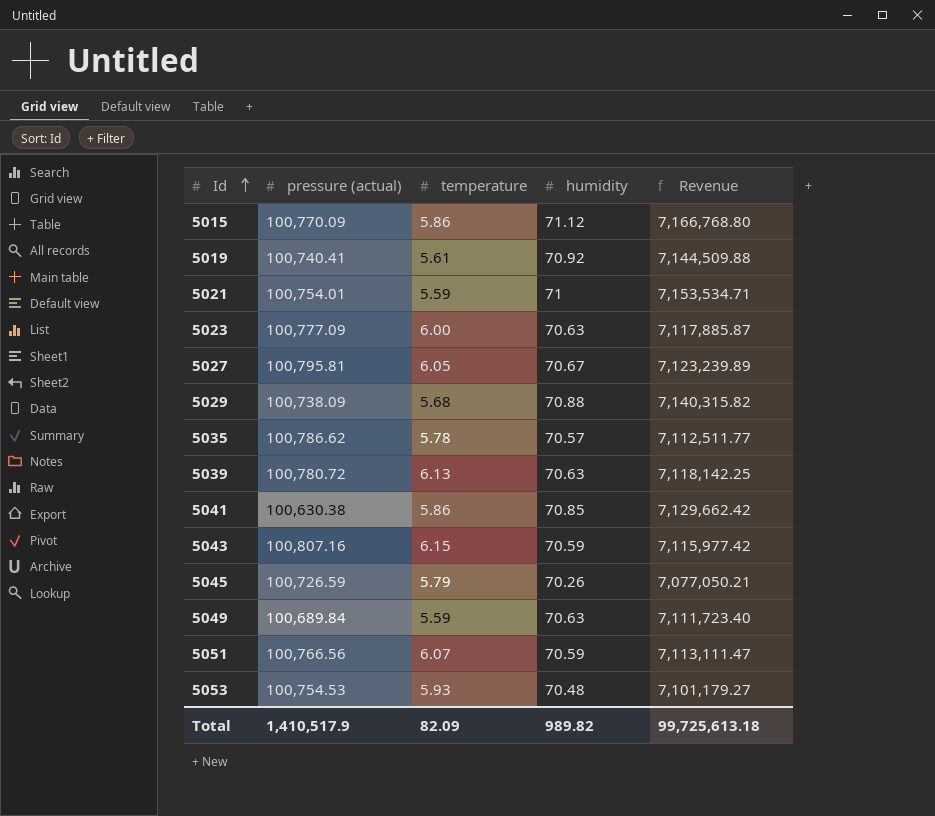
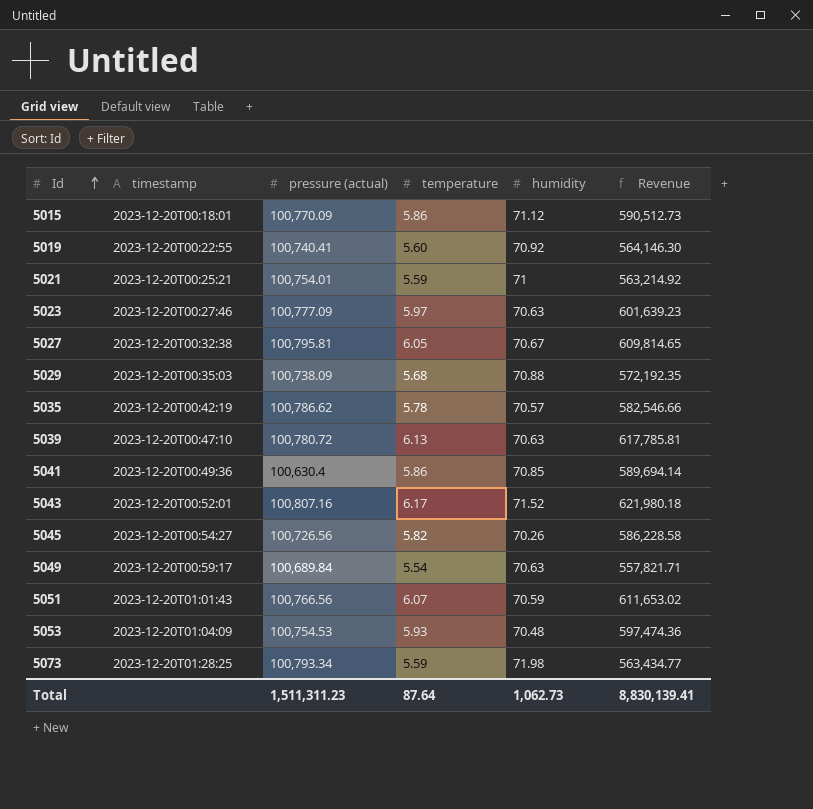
column timestamp | position: none -> 2
column Revenue | formula: [pressure (actual)] * [humidity] -> [pressure (actual)] * [temperature]
5019 | temperature: 5.61 -> 5.60
5023 | temperature: 6.00 -> 5.97
5041 | pressure (actual): 100,630.38 -> 100,630.4
5043 | temperature: 6.15 -> 6.17
5043 | humidity: 70.59 -> 71.52
5045 | pressure (actual): 100,726.59 -> 100,726.56
5045 | temperature: 5.79 -> 5.82
5049 | temperature: 5.59 -> 5.54
row 5073: none -> 2023-12-20T01:28:25 | 100,793.34 | 5.59 | 71.98 | 563,434.77
Total | pressure (actual): 1,410,517.9 -> 1,511,311.23
Total | temperature: 82.09 -> 87.64
Total | humidity: 989.82 -> 1,062.73
Total | Revenue: 99,725,613.18 -> 8,830,139.41

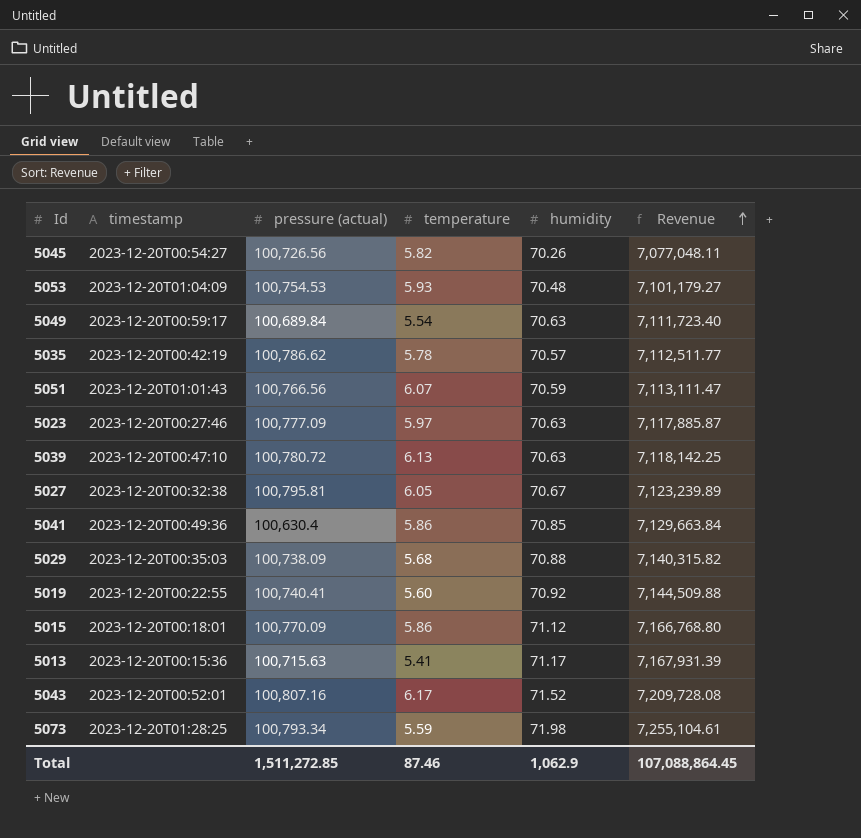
row order: Id ascending -> Revenue ascending
column Revenue | formula: [pressure (actual)] * [temperature] -> [pressure (actual)] * [humidity]
row 5021: 2023-12-20T00:25:21 | 100,754.01 | 5.59 | 71 | 563,214.92 -> none
row 5013: none -> 2023-12-20T00:15:36 | 100,715.63 | 5.41 | 71.17 | 7,167,931.39
Total | pressure (actual): 1,511,311.23 -> 1,511,272.85
Total | temperature: 87.64 -> 87.46
Total | humidity: 1,062.73 -> 1,062.9
Total | Revenue: 8,830,139.41 -> 107,088,864.45

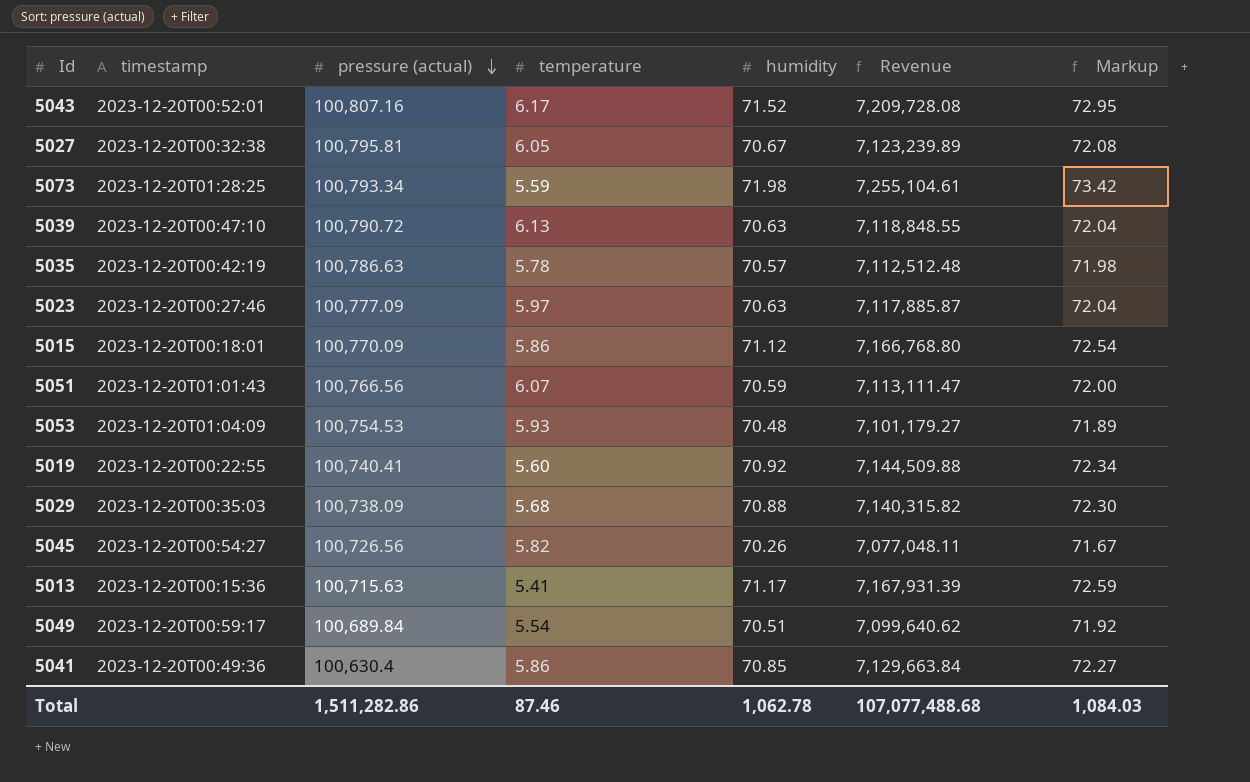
row order: Revenue ascending -> pressure (actual) descending
column Markup | formula: none -> [humidity] * 1.02
5039 | pressure (actual): 100,780.72 -> 100,790.72
5039 | Revenue: 7,118,142.25 -> 7,118,848.55
5035 | pressure (actual): 100,786.62 -> 100,786.63
5035 | Revenue: 7,112,511.77 -> 7,112,512.48
5049 | humidity: 70.63 -> 70.51
5049 | Revenue: 7,111,723.40 -> 7,099,640.62
Total | pressure (actual): 1,511,272.85 -> 1,511,282.86
Total | humidity: 1,062.9 -> 1,062.78
Total | Revenue: 107,088,864.45 -> 107,077,488.68

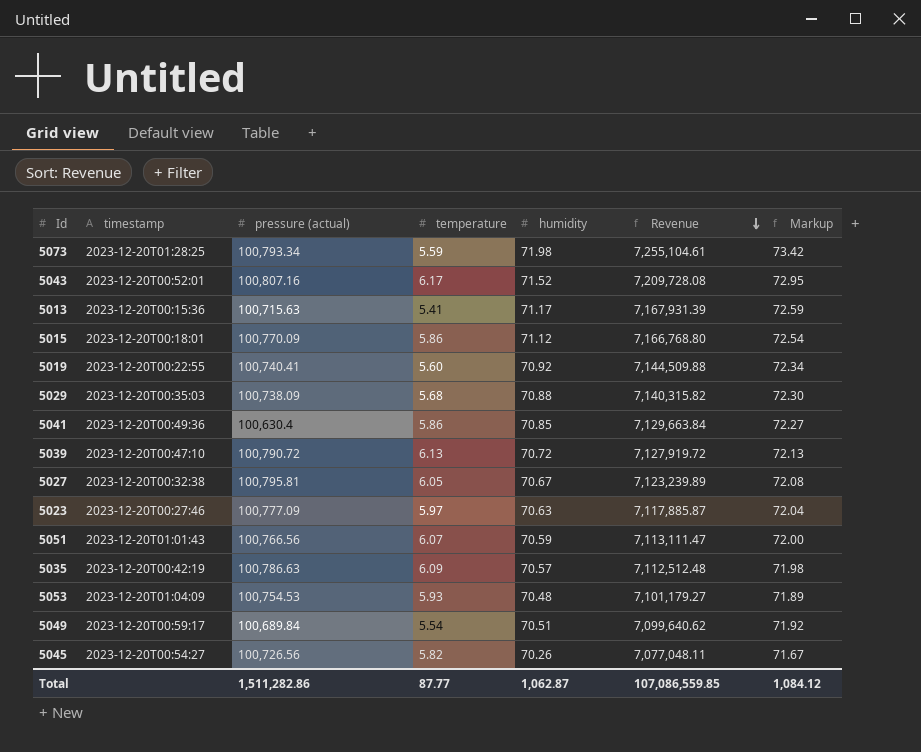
row order: pressure (actual) descending -> Revenue descending
5039 | humidity: 70.63 -> 70.72
5039 | Revenue: 7,118,848.55 -> 7,127,919.72
5039 | Markup: 72.04 -> 72.13
5035 | temperature: 5.78 -> 6.09
Total | temperature: 87.46 -> 87.77
Total | humidity: 1,062.78 -> 1,062.87
Total | Revenue: 107,077,488.68 -> 107,086,559.85
Total | Markup: 1,084.03 -> 1,084.12

